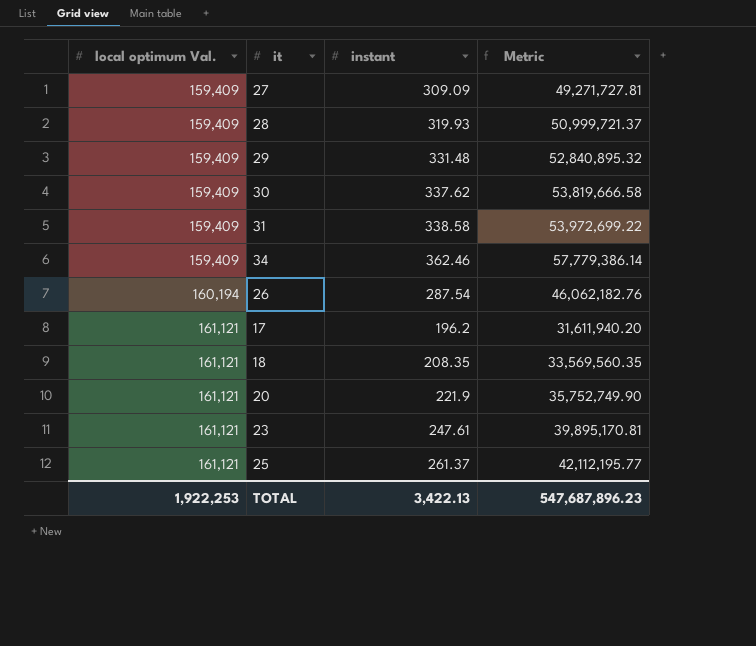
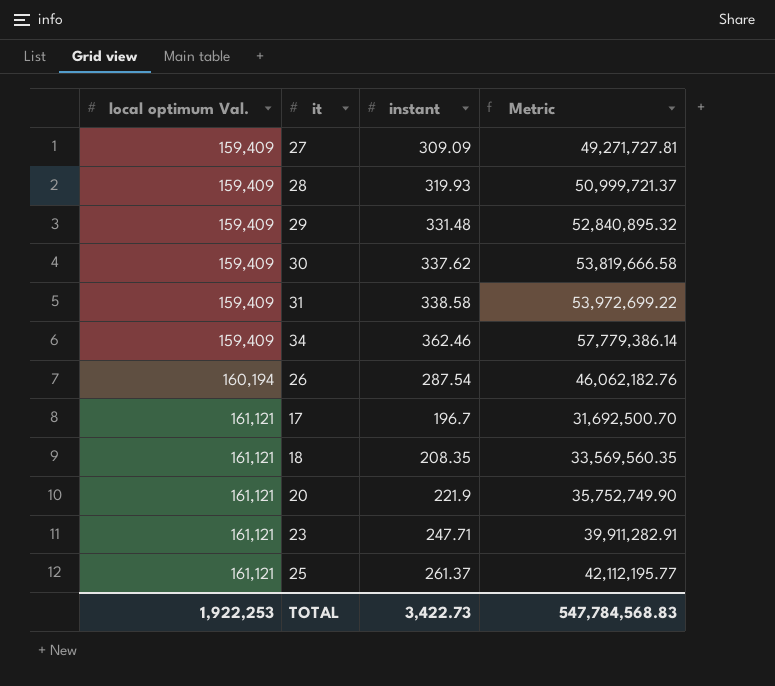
17 | instant: 196.2 -> 196.7
17 | Metric: 31,611,940.20 -> 31,692,500.70
23 | instant: 247.61 -> 247.71
23 | Metric: 39,895,170.81 -> 39,911,282.91
TOTAL | instant: 3,422.13 -> 3,422.73
TOTAL | Metric: 547,687,896.23 -> 547,784,568.83

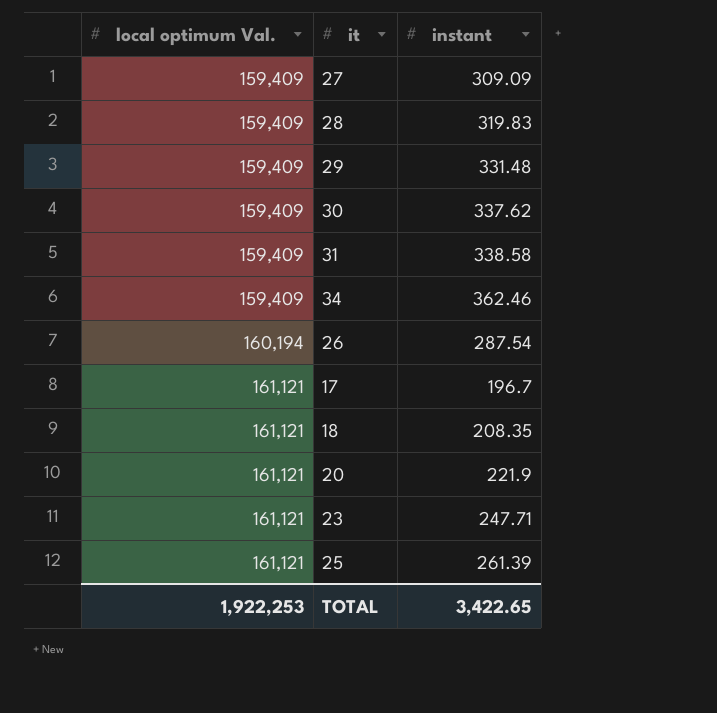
column Metric | formula: [local optimum Val.] * [instant] -> none
28 | instant: 319.93 -> 319.83
25 | instant: 261.37 -> 261.39
TOTAL | instant: 3,422.73 -> 3,422.65

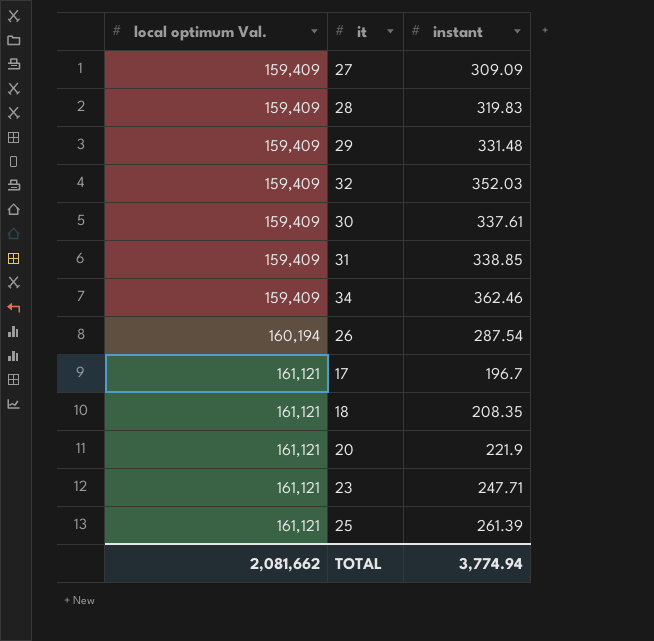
row 32: none -> 159,409 | 352.03
30 | instant: 337.62 -> 337.61
31 | instant: 338.58 -> 338.85
TOTAL | local optimum Val.: 1,922,253 -> 2,081,662
TOTAL | instant: 3,422.65 -> 3,774.94

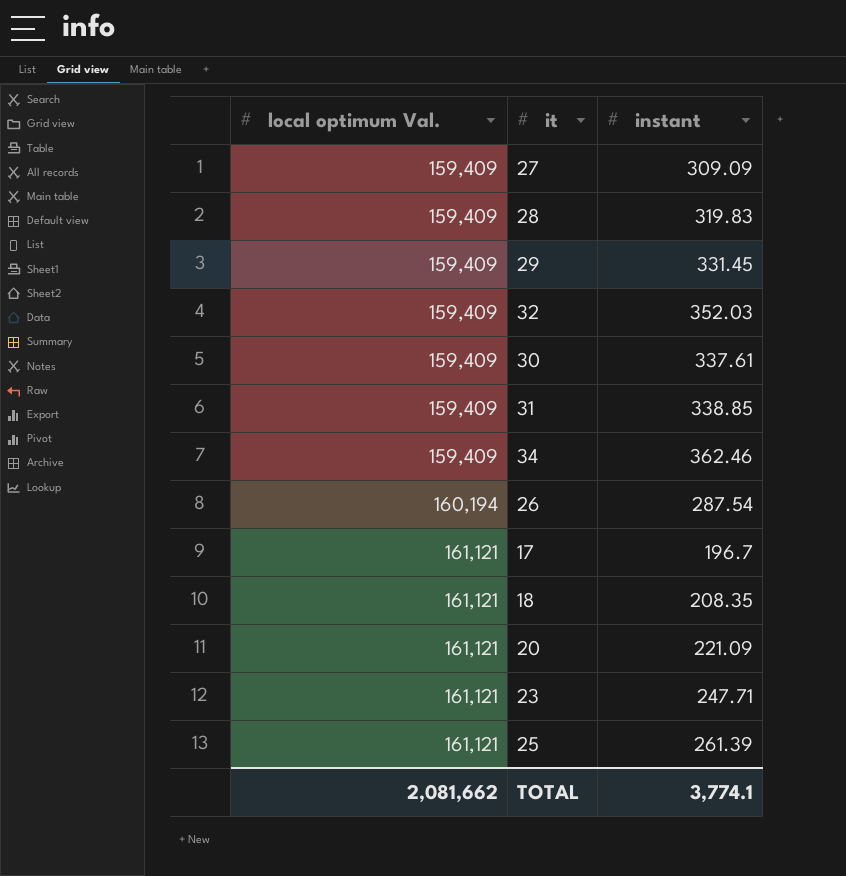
29 | instant: 331.48 -> 331.45
20 | instant: 221.9 -> 221.09
TOTAL | instant: 3,774.94 -> 3,774.1

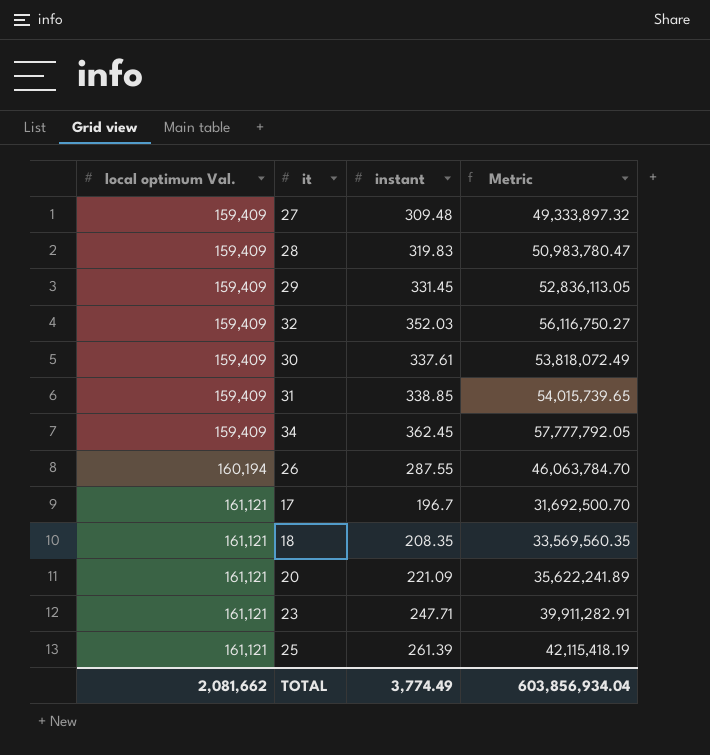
column Metric | formula: none -> [local optimum Val.] * [instant]
27 | instant: 309.09 -> 309.48
34 | instant: 362.46 -> 362.45
26 | instant: 287.54 -> 287.55
TOTAL | instant: 3,774.1 -> 3,774.49

